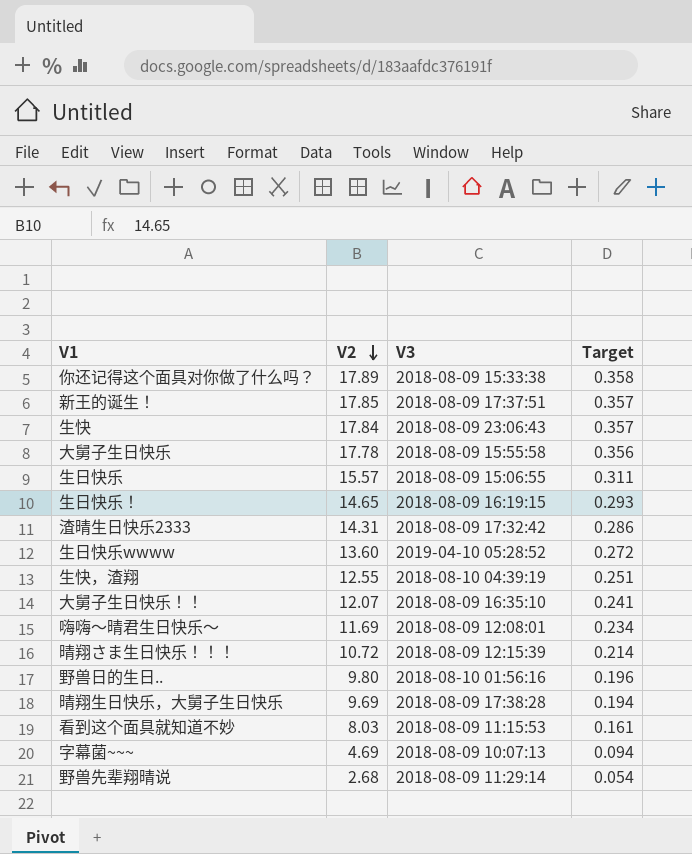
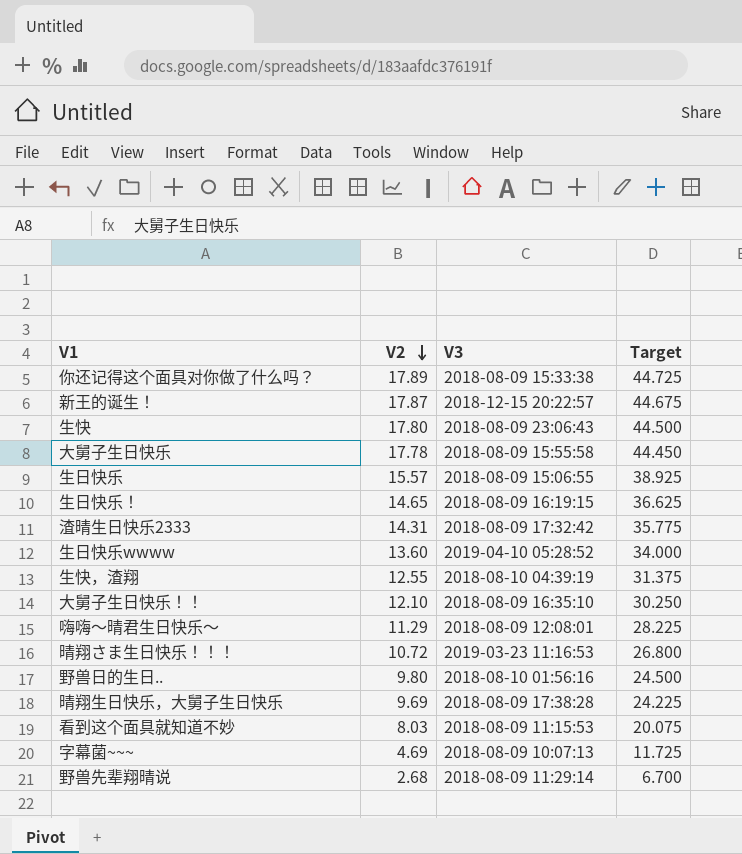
column Target | formula: [V2] * 0.02 -> [V2] * 2.5
新王的诞生！ | V2: 17.85 -> 17.87
新王的诞生！ | V3: 2018-08-09 17:37:51 -> 2018-12-15 20:22:57
生快 | V2: 17.84 -> 17.80
大舅子生日快乐！！ | V2: 12.07 -> 12.10
嗨嗨～晴君生日快乐～ | V2: 11.69 -> 11.29
晴翔さま生日快乐！！！ | V3: 2018-08-09 12:15:39 -> 2019-03-23 11:16:53

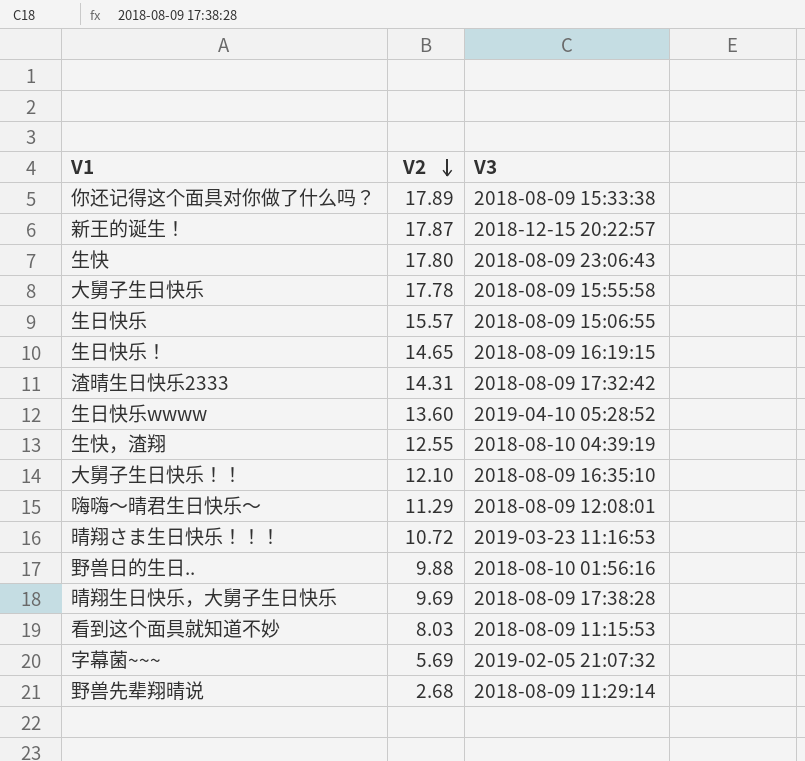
column Target | formula: [V2] * 2.5 -> none
野兽日的生日.. | V2: 9.80 -> 9.88
字幕菌~~~ | V2: 4.69 -> 5.69
字幕菌~~~ | V3: 2018-08-09 10:07:13 -> 2019-02-05 21:07:32

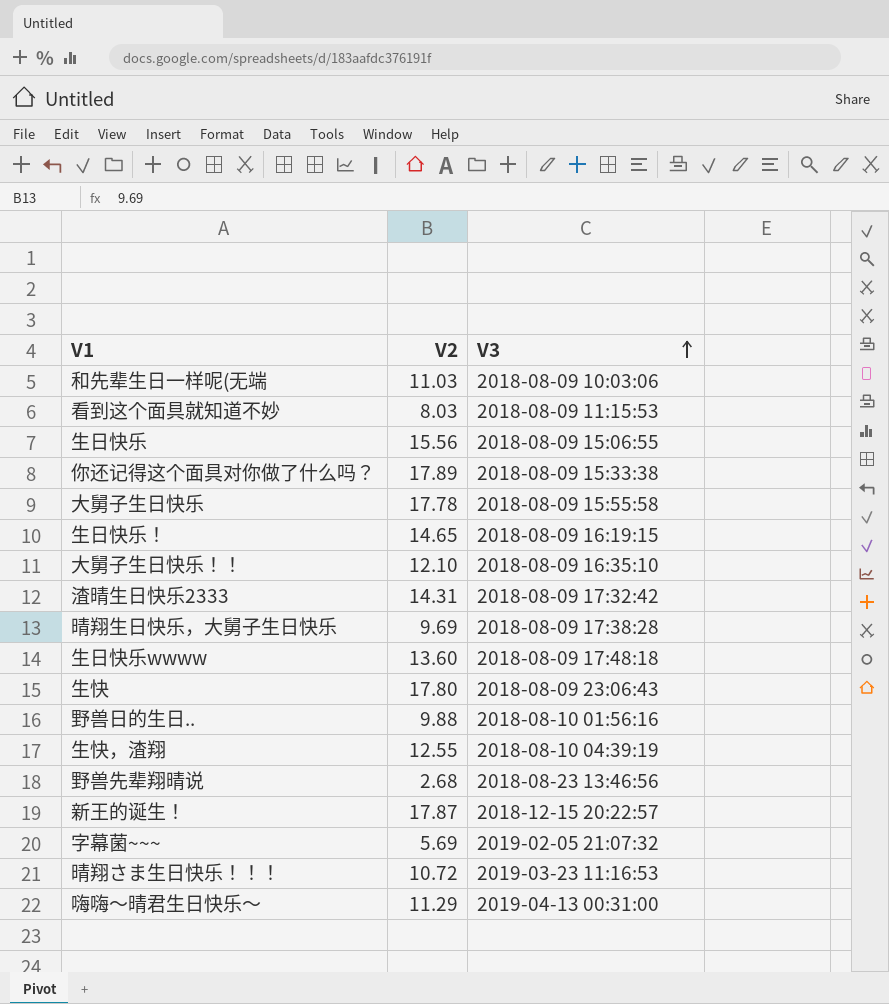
row order: V2 descending -> V3 ascending
row 和先辈生日一样呢(无端: none -> 11.03 | 2018-08-09 10:03:06
生日快乐 | V2: 15.57 -> 15.56
生日快乐wwww | V3: 2019-04-10 05:28:52 -> 2018-08-09 17:48:18
野兽先辈翔晴说 | V3: 2018-08-09 11:29:14 -> 2018-08-23 13:46:56
嗨嗨～晴君生日快乐～ | V3: 2018-08-09 12:08:01 -> 2019-04-13 00:31:00

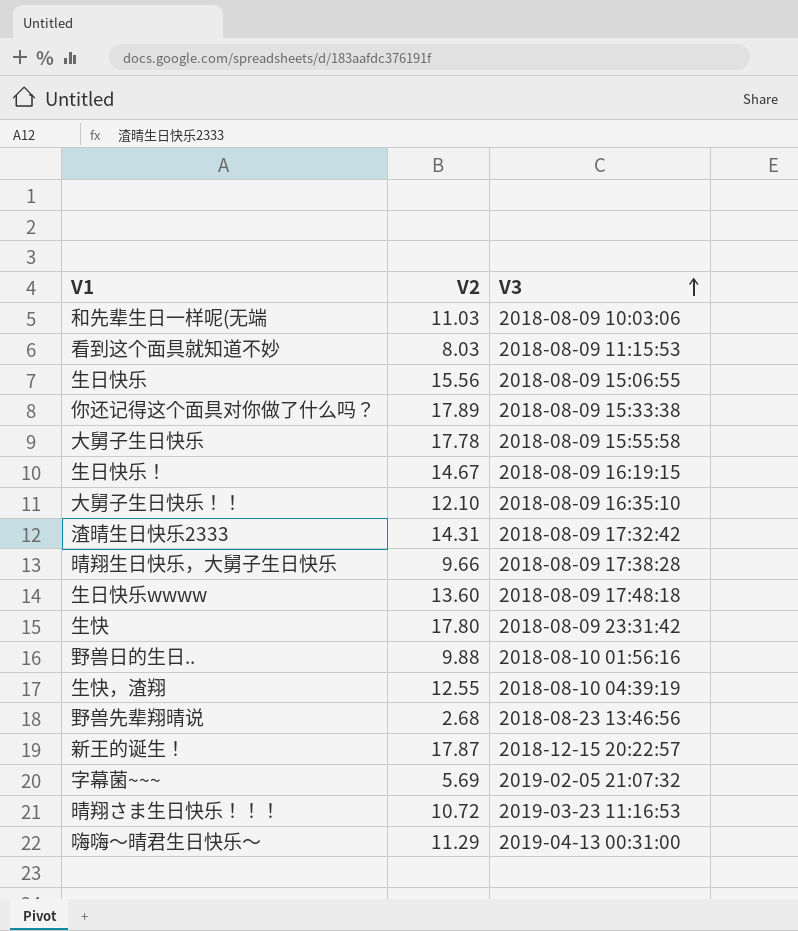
生日快乐！ | V2: 14.65 -> 14.67
晴翔生日快乐，大舅子生日快乐 | V2: 9.69 -> 9.66
生快 | V3: 2018-08-09 23:06:43 -> 2018-08-09 23:31:42

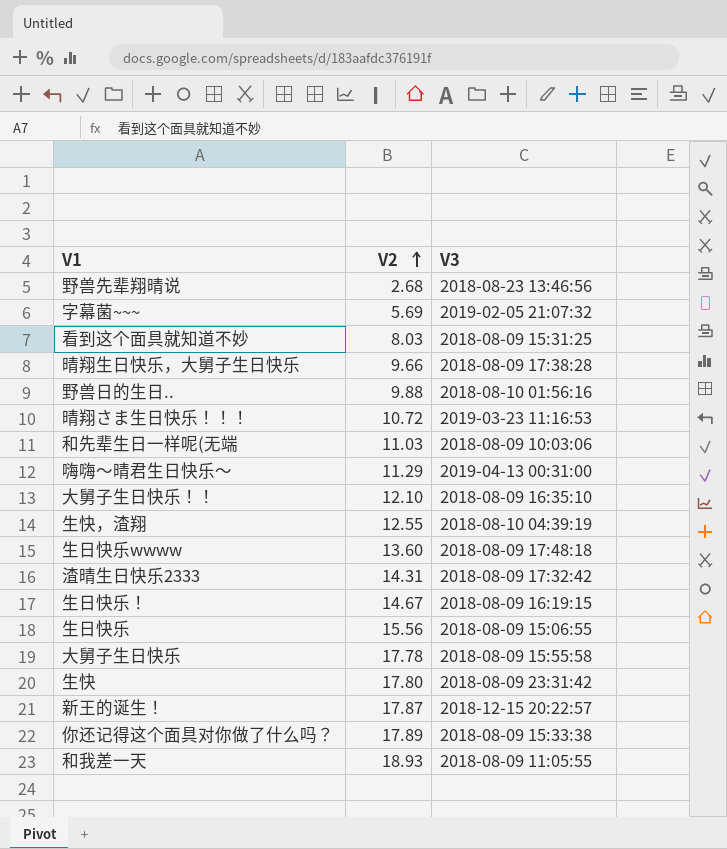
row order: V3 ascending -> V2 ascending
看到这个面具就知道不妙 | V3: 2018-08-09 11:15:53 -> 2018-08-09 15:31:25
row 和我差一天: none -> 18.93 | 2018-08-09 11:05:55

